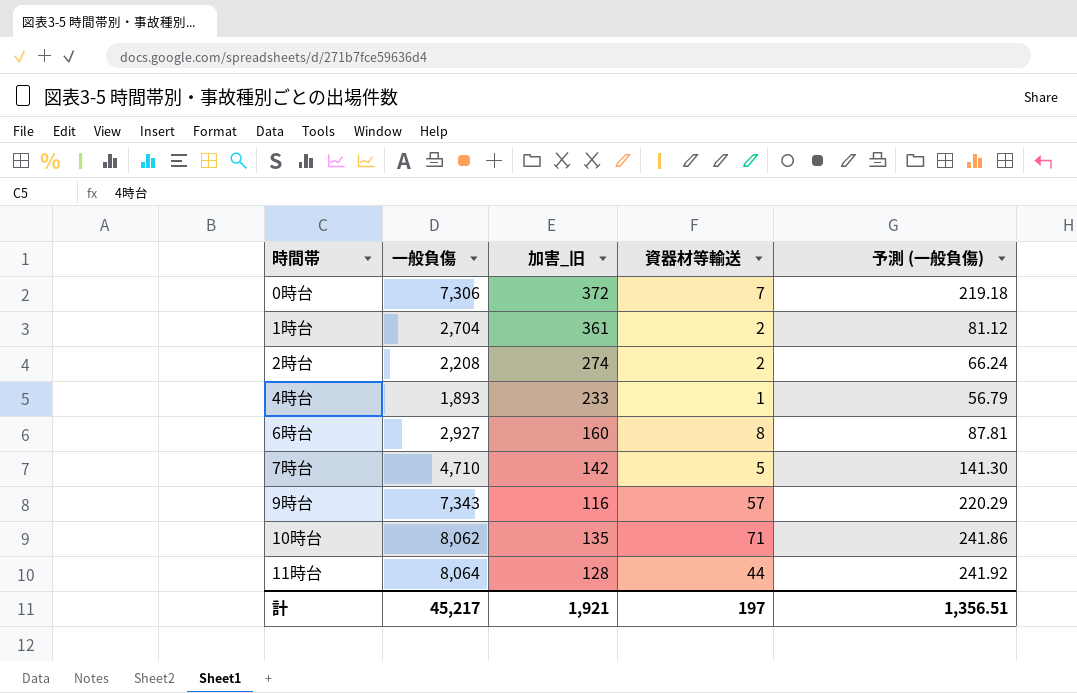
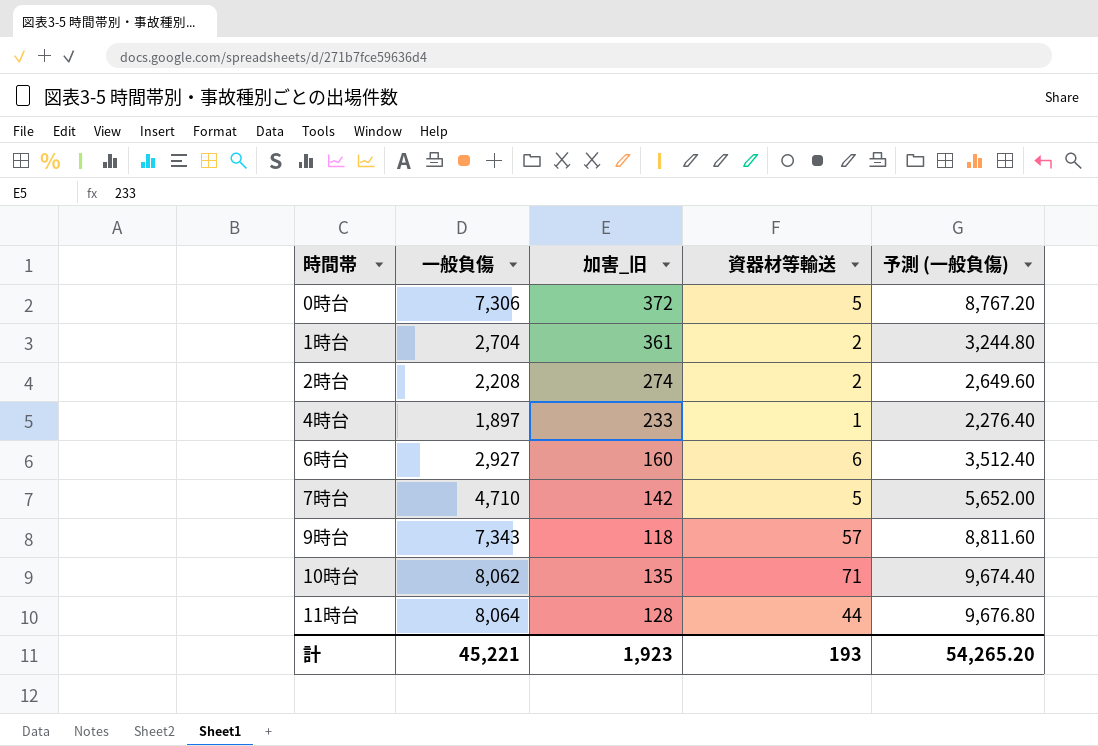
column 予測 (一般負傷) | formula: [一般負傷] * 0.03 -> [一般負傷] * 1.2
0時台 | 資器材等輸送: 7 -> 5
4時台 | 一般負傷: 1,893 -> 1,897
6時台 | 資器材等輸送: 8 -> 6
9時台 | 加害_旧: 116 -> 118
計 | 一般負傷: 45,217 -> 45,221
計 | 加害_旧: 1,921 -> 1,923
計 | 資器材等輸送: 197 -> 193
計 | 予測 (一般負傷): 1,356.51 -> 54,265.20

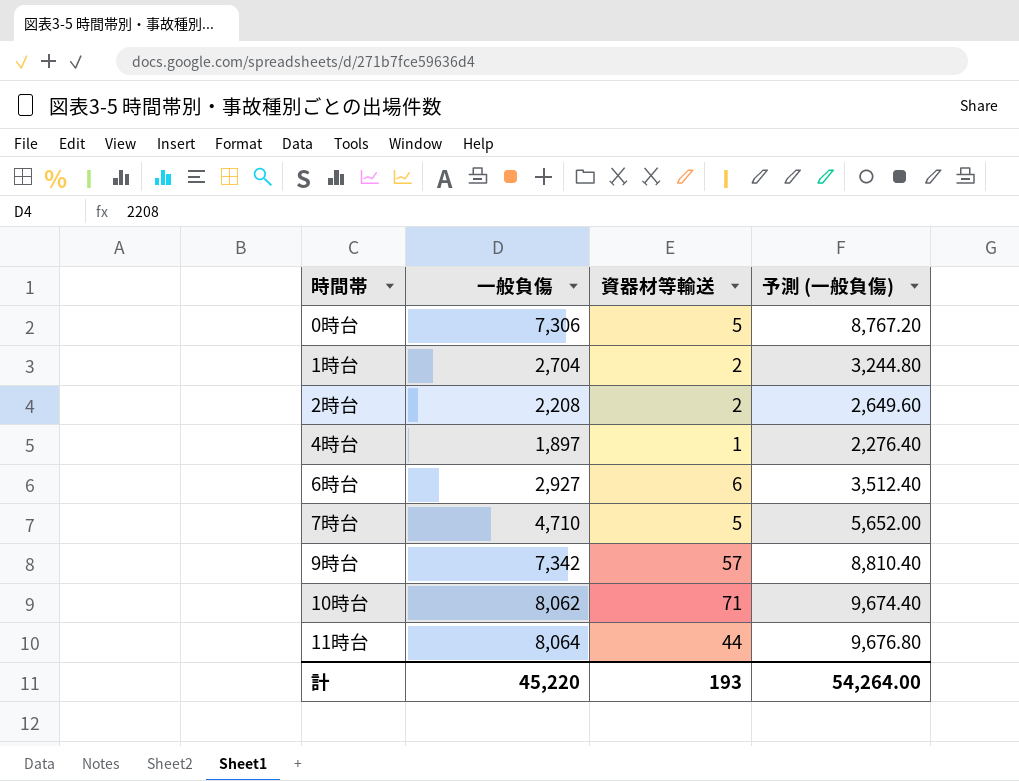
column 加害_旧 | position: 3 -> none
9時台 | 一般負傷: 7,343 -> 7,342
9時台 | 予測 (一般負傷): 8,811.60 -> 8,810.40
計 | 一般負傷: 45,221 -> 45,220
計 | 予測 (一般負傷): 54,265.20 -> 54,264.00

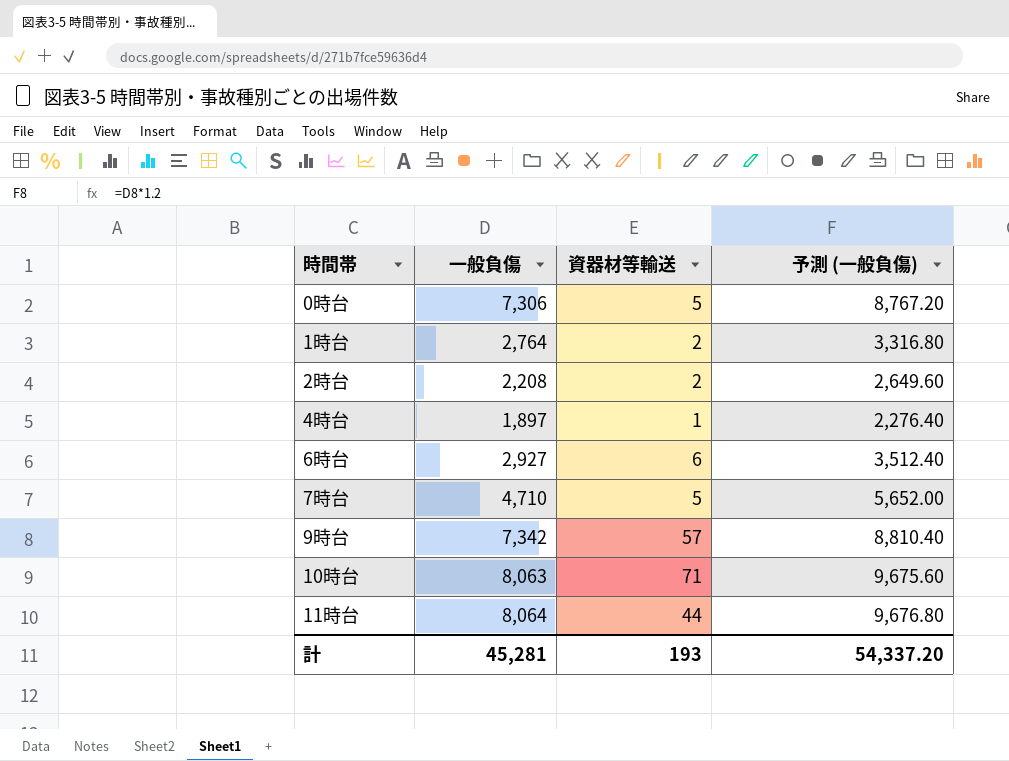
1時台 | 一般負傷: 2,704 -> 2,764
1時台 | 予測 (一般負傷): 3,244.80 -> 3,316.80
10時台 | 一般負傷: 8,062 -> 8,063
10時台 | 予測 (一般負傷): 9,674.40 -> 9,675.60
計 | 一般負傷: 45,220 -> 45,281
計 | 予測 (一般負傷): 54,264.00 -> 54,337.20

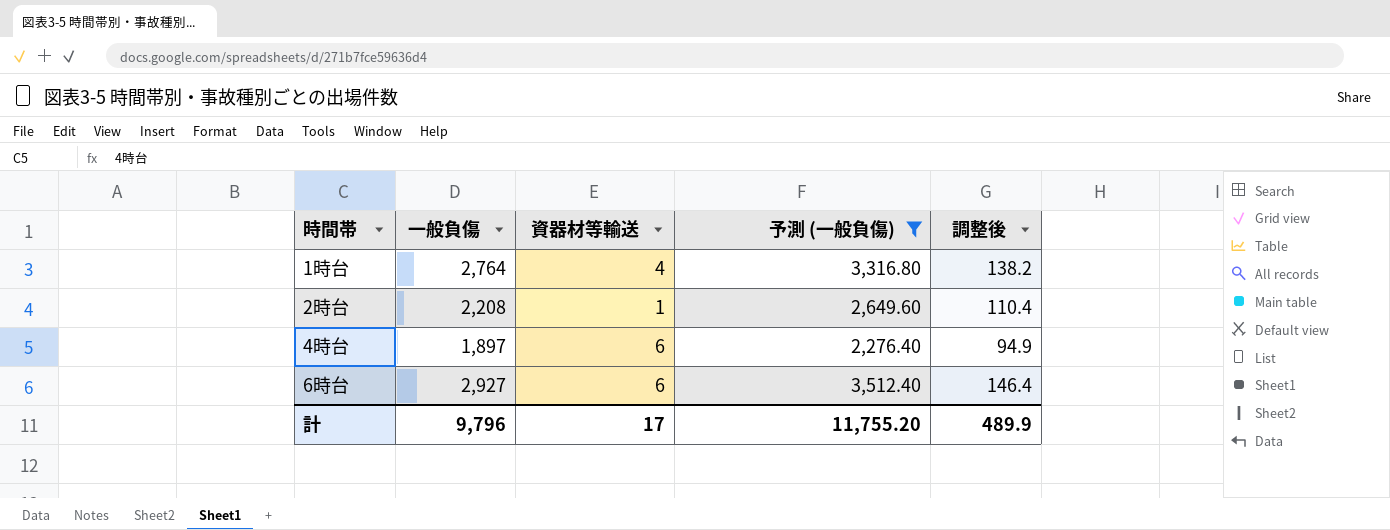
filter: none -> 予測 (一般負傷) <= 3,512.40
column 調整後 | formula: none -> [一般負傷] * 0.05
1時台 | 資器材等輸送: 2 -> 4
2時台 | 資器材等輸送: 2 -> 1
4時台 | 資器材等輸送: 1 -> 6
計 | 一般負傷: 45,281 -> 9,796
計 | 資器材等輸送: 193 -> 17
計 | 予測 (一般負傷): 54,337.20 -> 11,755.20

